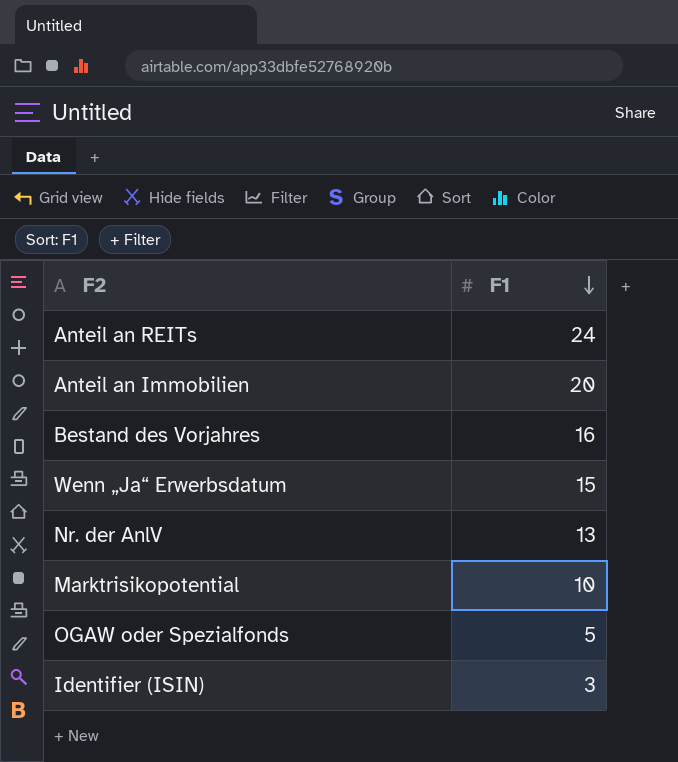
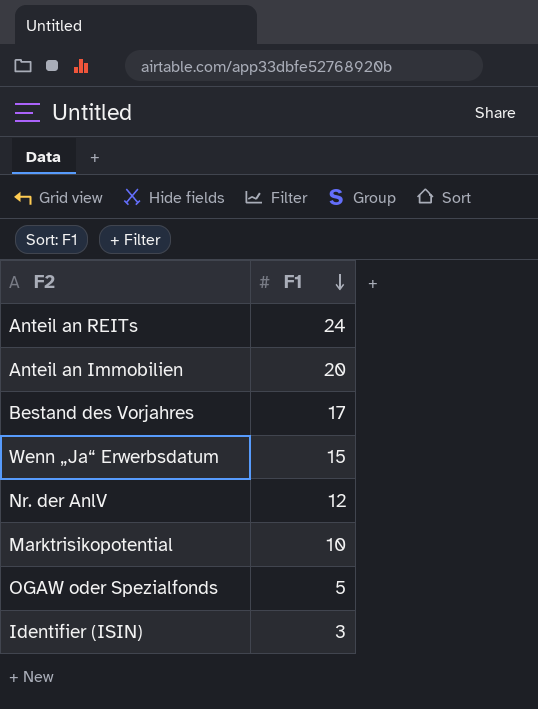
Bestand des Vorjahres | F1: 16 -> 17
Nr. der AnlV | F1: 13 -> 12

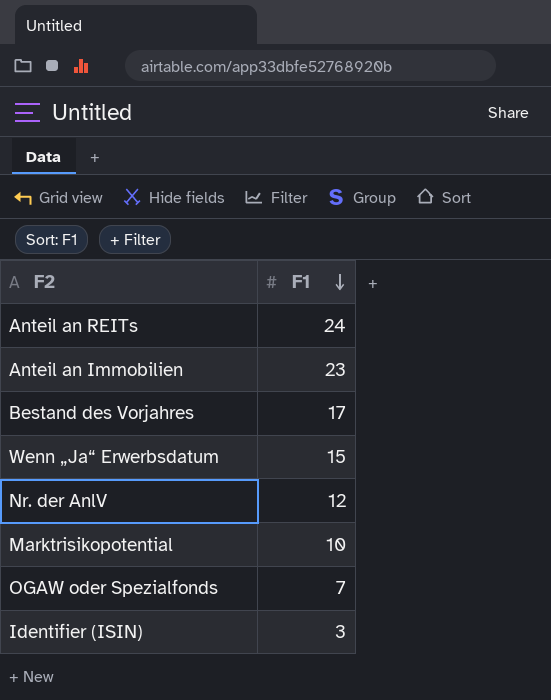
Anteil an Immobilien | F1: 20 -> 23
OGAW oder Spezialfonds | F1: 5 -> 7

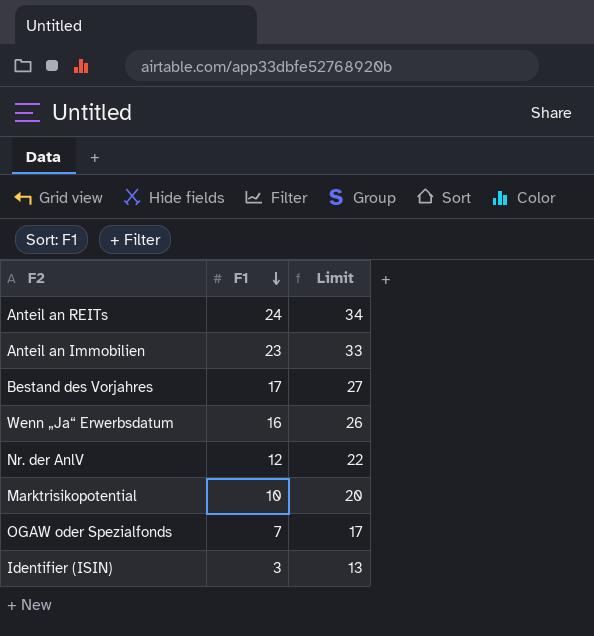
column Limit | formula: none -> [F1] + 10
Wenn „Ja“ Erwerbsdatum | F1: 15 -> 16

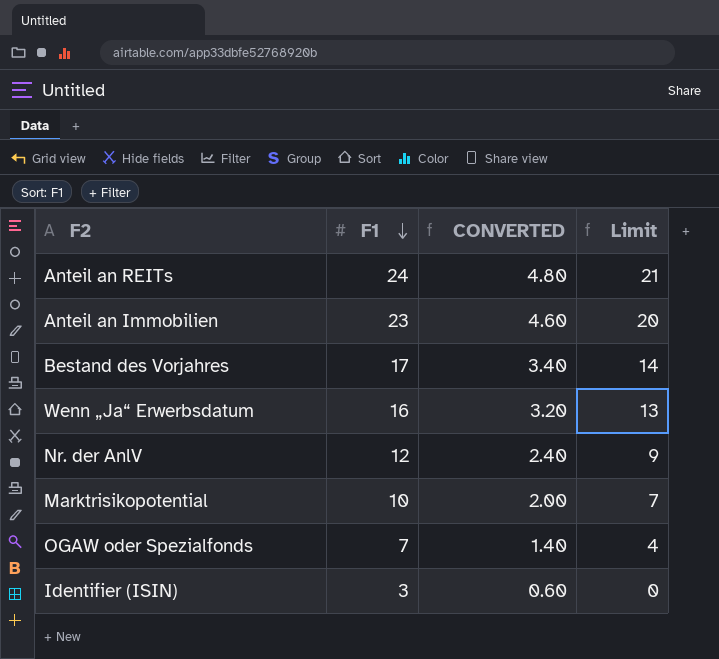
column CONVERTED | formula: none -> [F1] * 0.2
column Limit | formula: [F1] + 10 -> [F1] - 3

